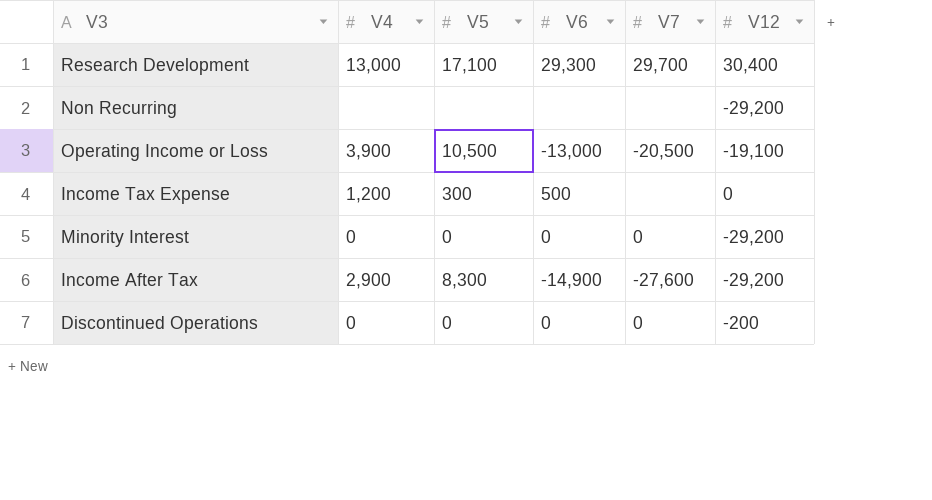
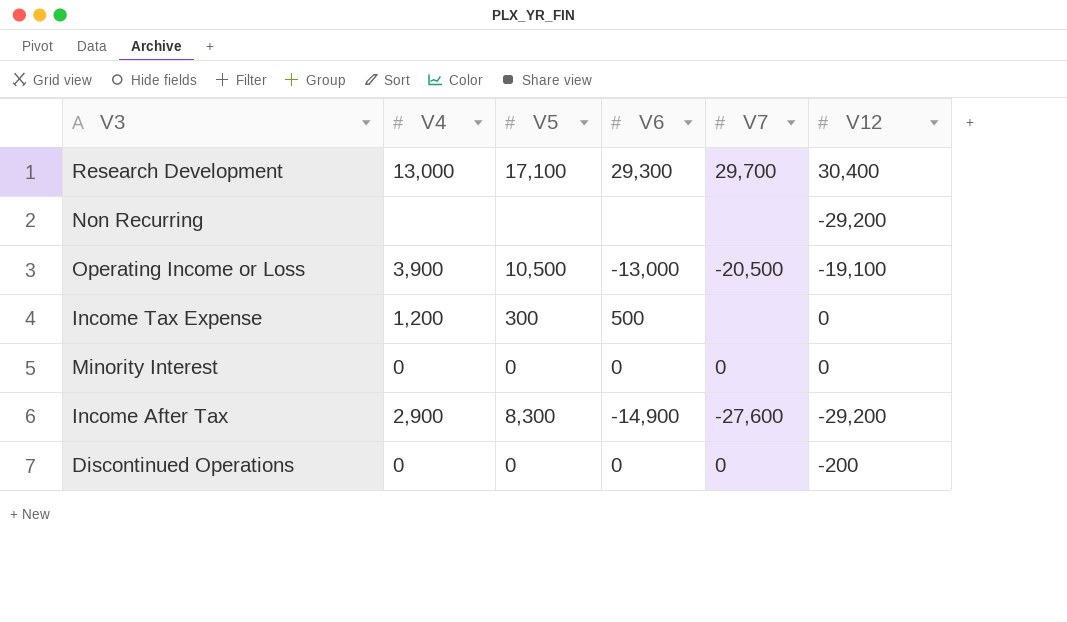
Minority Interest | V12: -29,200 -> 0

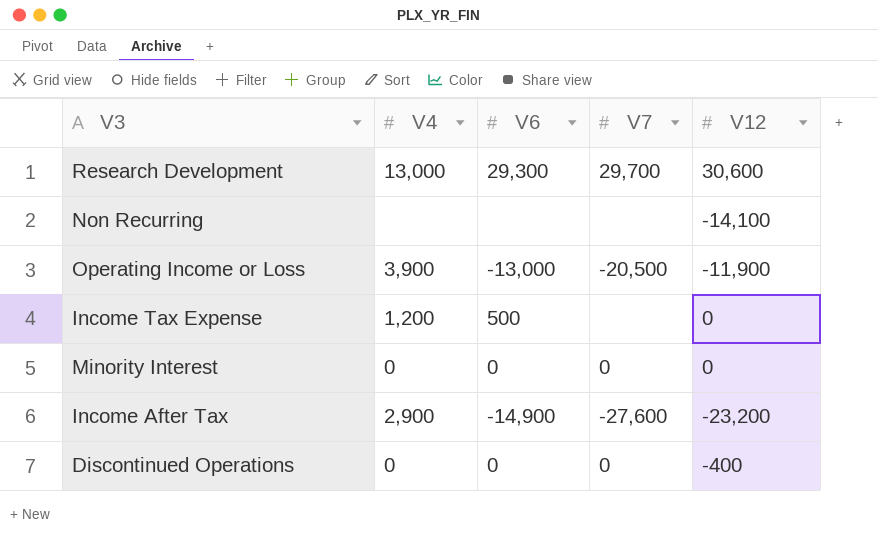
column V5 | position: 3 -> none
Research Development | V12: 30,400 -> 30,600
Non Recurring | V12: -29,200 -> -14,100
Operating Income or Loss | V12: -19,100 -> -11,900
Income After Tax | V12: -29,200 -> -23,200
Discontinued Operations | V12: -200 -> -400

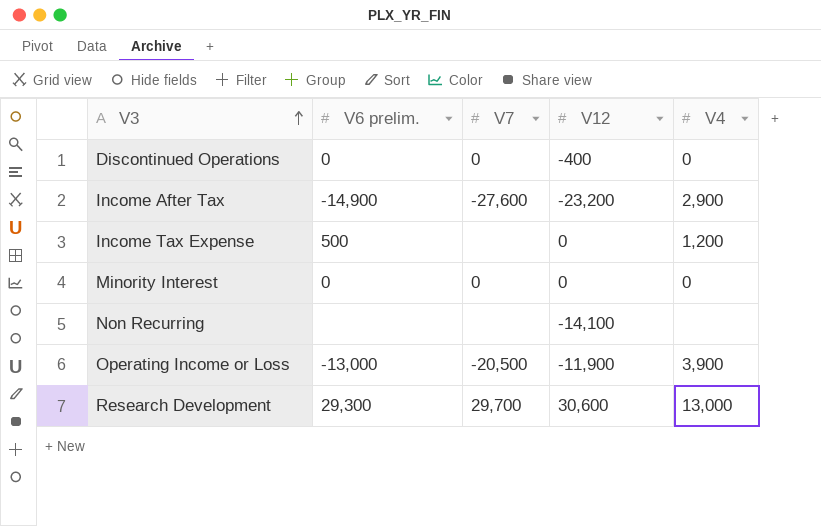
row order: none -> V3 ascending
column name: V6 -> V6 prelim.
column V4 | position: 2 -> 5

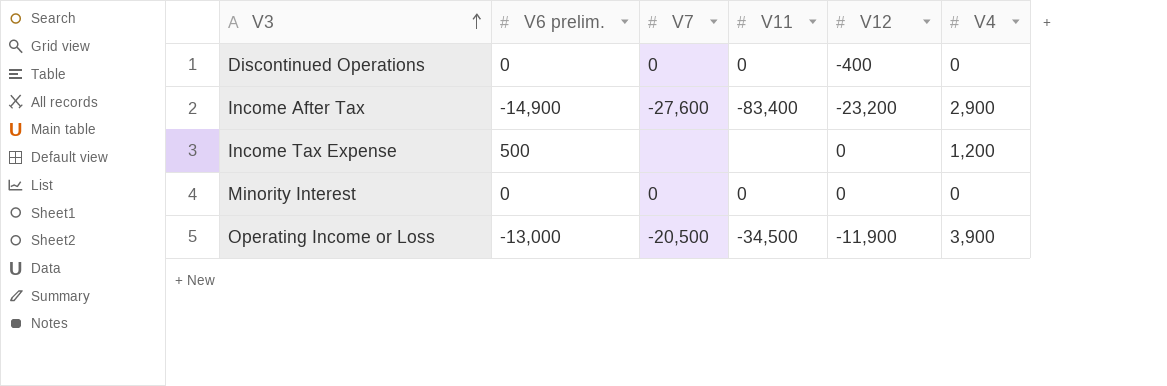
column V11 | position: none -> 4
row Non Recurring: none | none | -14,100 | none -> none
row Research Development: 29,300 | 29,700 | 30,600 | 13,000 -> none

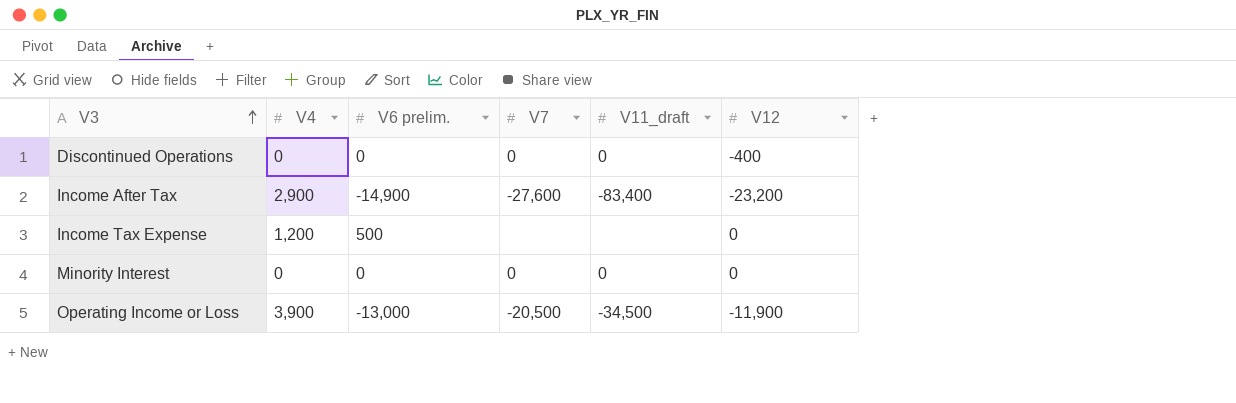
column V4 | position: 6 -> 2
column name: V11 -> V11_draft

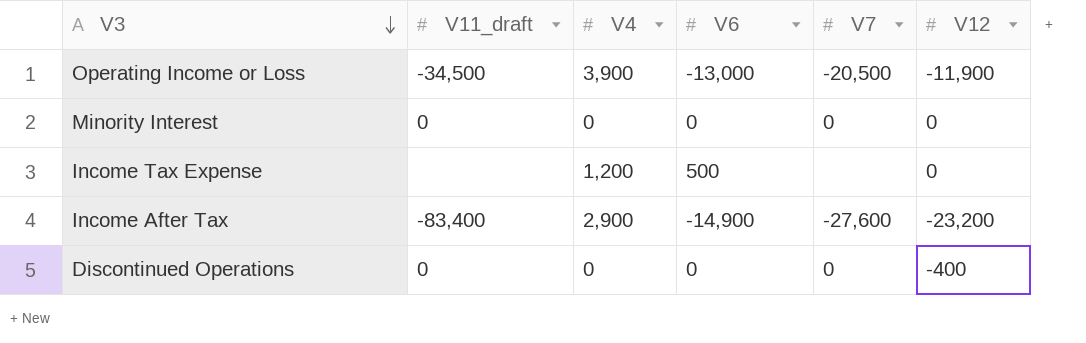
row order: V3 ascending -> V3 descending
column V11_draft | position: 5 -> 2
column name: V6 prelim. -> V6

